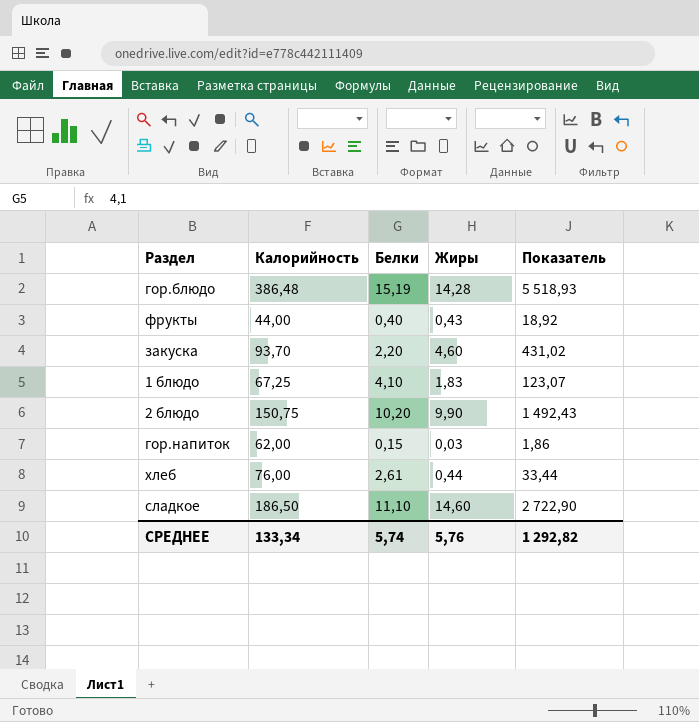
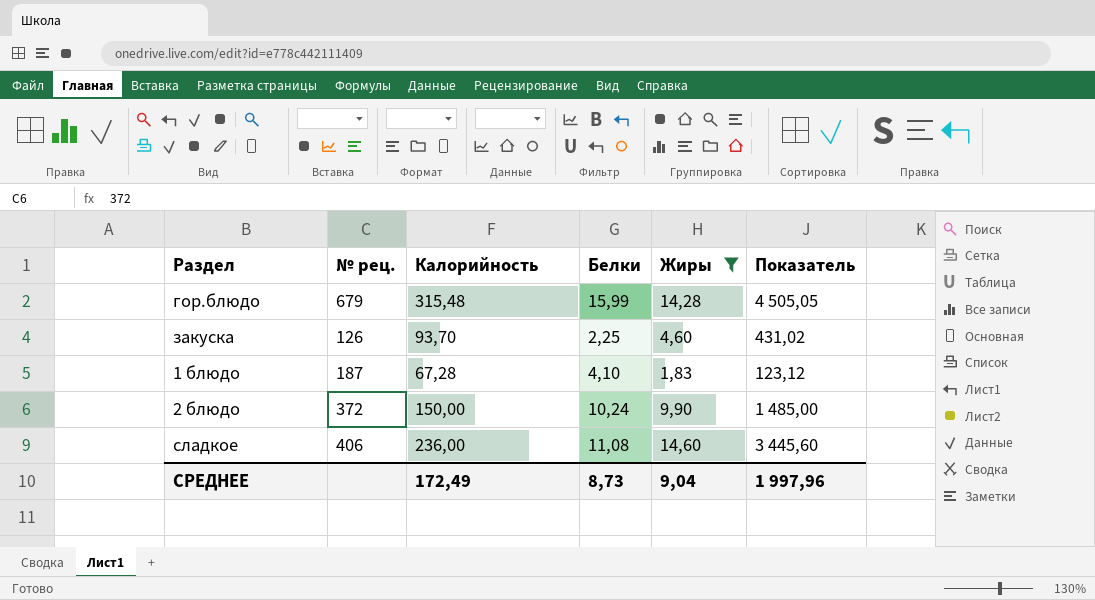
filter: none -> Жиры >= 1,83
column № рец. | position: none -> 2
гор.блюдо | Калорийность: 386,48 -> 315,48
гор.блюдо | Белки: 15,19 -> 15,99
гор.блюдо | Показатель: 5 518,93 -> 4 505,05
закуска | Белки: 2,20 -> 2,25
1 блюдо | Калорийность: 67,25 -> 67,28
1 блюдо | Показатель: 123,07 -> 123,12
2 блюдо | Калорийность: 150,75 -> 150,00
2 блюдо | Белки: 10,20 -> 10,24
2 блюдо | Показатель: 1 492,43 -> 1 485,00
сладкое | Калорийность: 186,50 -> 236,00
сладкое | Белки: 11,10 -> 11,08
сладкое | Показатель: 2 722,90 -> 3 445,60
СРЕДНЕЕ | Калорийность: 133,34 -> 172,49
СРЕДНЕЕ | Белки: 5,74 -> 8,73
СРЕДНЕЕ | Жиры: 5,76 -> 9,04
СРЕДНЕЕ | Показатель: 1 292,82 -> 1 997,96

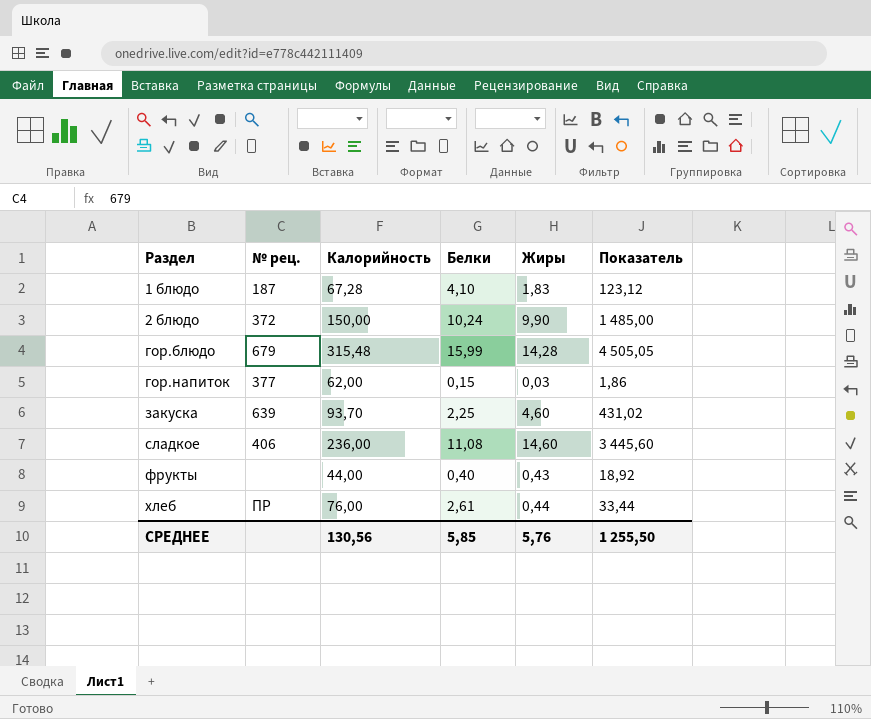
filter: Жиры >= 1,83 -> none
row order: none -> Раздел ascending
закуска | № рец.: 126 -> 639
СРЕДНЕЕ | Калорийность: 172,49 -> 130,56
СРЕДНЕЕ | Белки: 8,73 -> 5,85
СРЕДНЕЕ | Жиры: 9,04 -> 5,76
СРЕДНЕЕ | Показатель: 1 997,96 -> 1 255,50

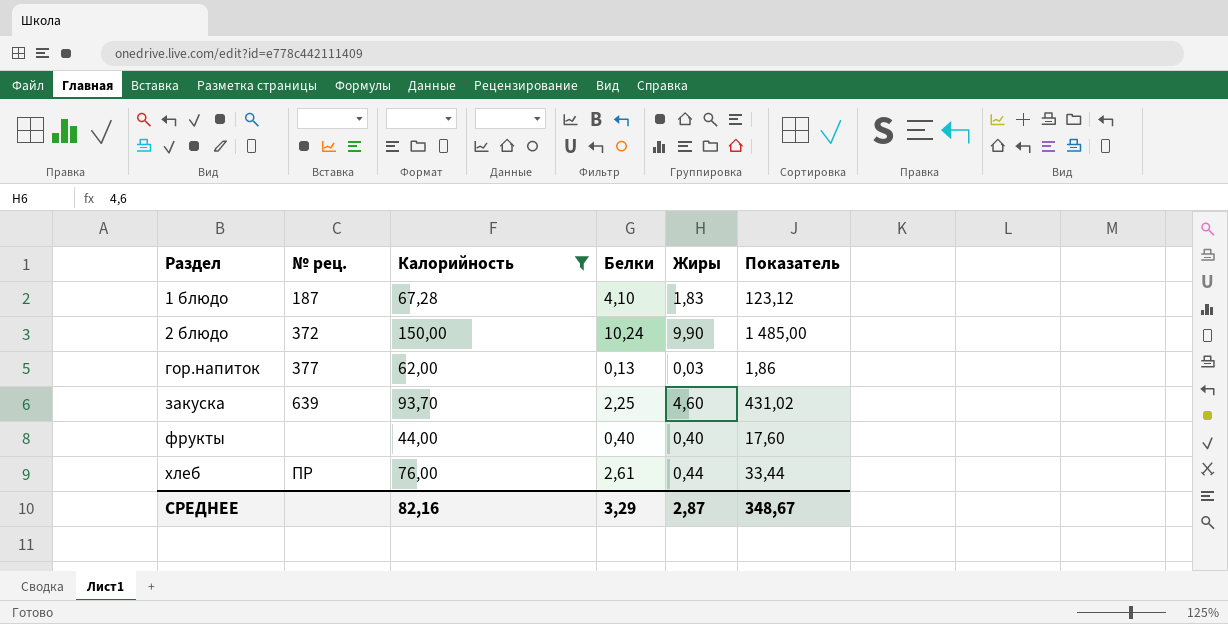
filter: none -> Калорийность <= 150,00
гор.напиток | Белки: 0,15 -> 0,13
фрукты | Жиры: 0,43 -> 0,40
фрукты | Показатель: 18,92 -> 17,60
СРЕДНЕЕ | Калорийность: 130,56 -> 82,16
СРЕДНЕЕ | Белки: 5,85 -> 3,29
СРЕДНЕЕ | Жиры: 5,76 -> 2,87
СРЕДНЕЕ | Показатель: 1 255,50 -> 348,67

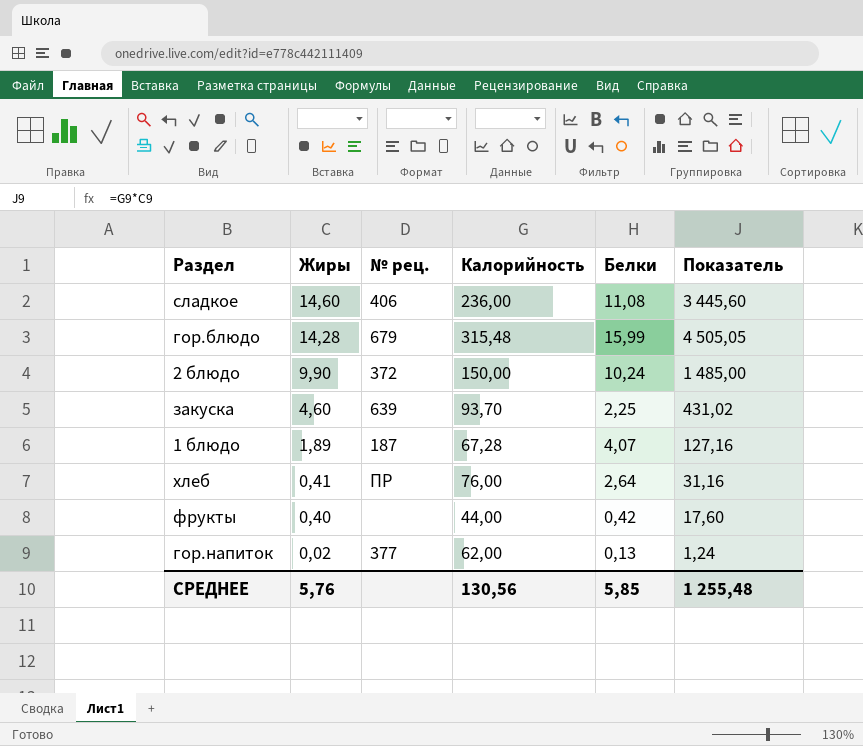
filter: Калорийность <= 150,00 -> none
row order: Раздел ascending -> Жиры descending
column Жиры | position: 5 -> 2
1 блюдо | Жиры: 1,83 -> 1,89
1 блюдо | Белки: 4,10 -> 4,07
1 блюдо | Показатель: 123,12 -> 127,16
хлеб | Жиры: 0,44 -> 0,41
хлеб | Белки: 2,61 -> 2,64
хлеб | Показатель: 33,44 -> 31,16
фрукты | Белки: 0,40 -> 0,42
гор.напиток | Жиры: 0,03 -> 0,02
гор.напиток | Показатель: 1,86 -> 1,24
СРЕДНЕЕ | Жиры: 2,87 -> 5,76
СРЕДНЕЕ | Калорийность: 82,16 -> 130,56
СРЕДНЕЕ | Белки: 3,29 -> 5,85
СРЕДНЕЕ | Показатель: 348,67 -> 1 255,48

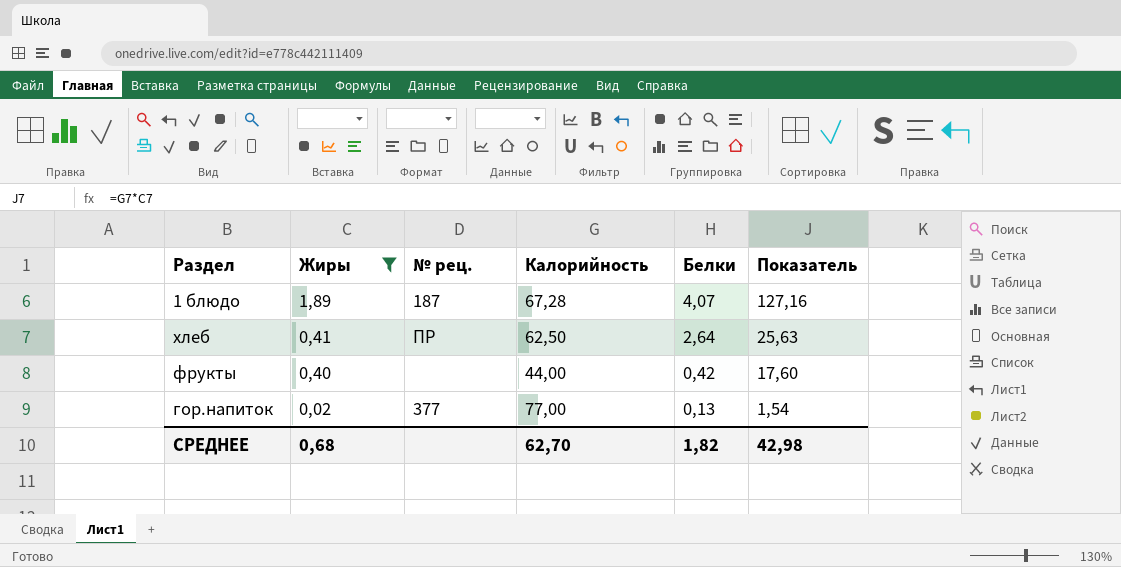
filter: none -> Жиры <= 1,89
хлеб | Калорийность: 76,00 -> 62,50
хлеб | Показатель: 31,16 -> 25,63
гор.напиток | Калорийность: 62,00 -> 77,00
гор.напиток | Показатель: 1,24 -> 1,54
СРЕДНЕЕ | Жиры: 5,76 -> 0,68
СРЕДНЕЕ | Калорийность: 130,56 -> 62,70
СРЕДНЕЕ | Белки: 5,85 -> 1,82
СРЕДНЕЕ | Показатель: 1 255,48 -> 42,98

